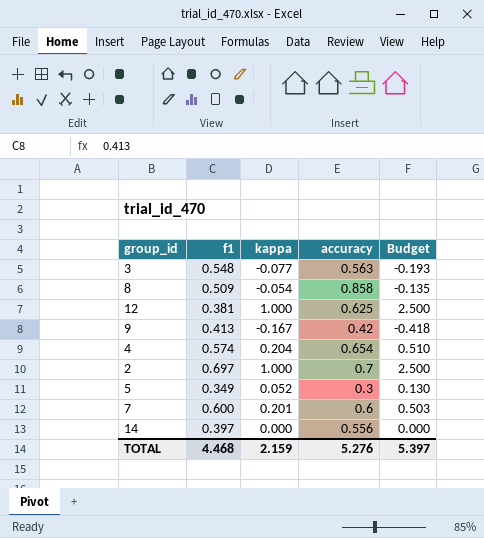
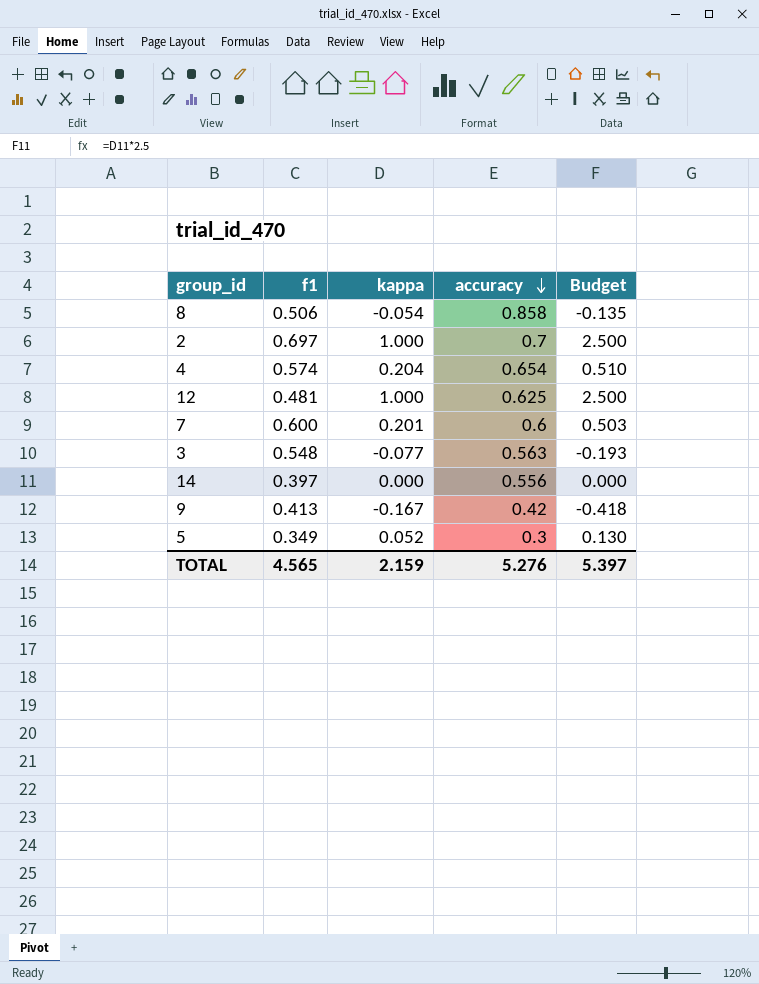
row order: none -> accuracy descending
8 | f1: 0.509 -> 0.506
12 | f1: 0.381 -> 0.481
TOTAL | f1: 4.468 -> 4.565

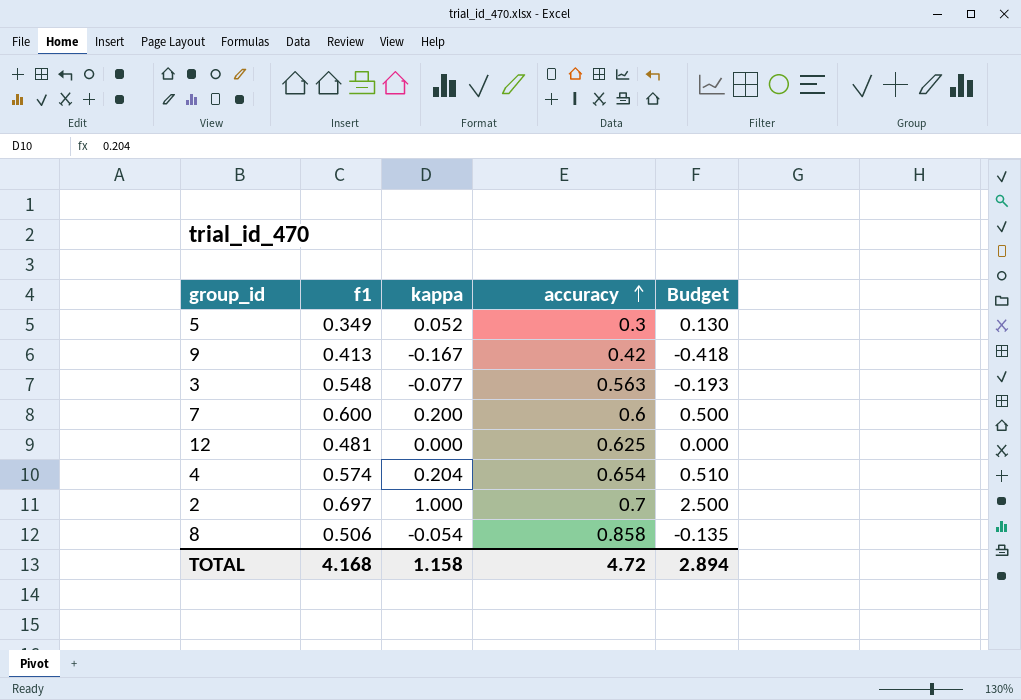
row order: accuracy descending -> accuracy ascending
row 14: 0.397 | 0.000 | 0.556 | 0.000 -> none
7 | kappa: 0.201 -> 0.200
7 | Budget: 0.503 -> 0.500
12 | kappa: 1.000 -> 0.000
12 | Budget: 2.500 -> 0.000
TOTAL | f1: 4.565 -> 4.168
TOTAL | kappa: 2.159 -> 1.158
TOTAL | accuracy: 5.276 -> 4.72
TOTAL | Budget: 5.397 -> 2.894

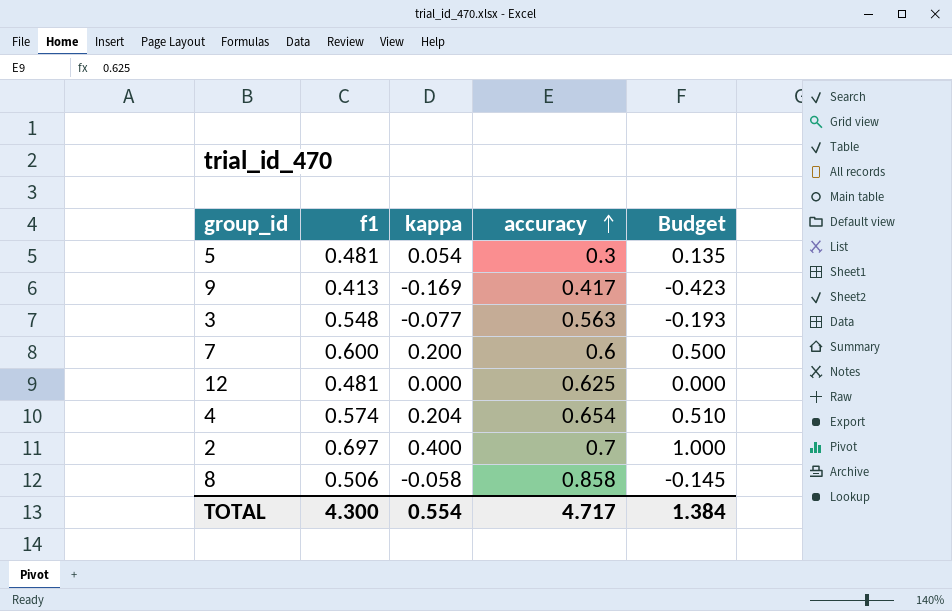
5 | f1: 0.349 -> 0.481
5 | kappa: 0.052 -> 0.054
5 | Budget: 0.130 -> 0.135
9 | kappa: -0.167 -> -0.169
9 | accuracy: 0.42 -> 0.417
9 | Budget: -0.418 -> -0.423
2 | kappa: 1.000 -> 0.400
2 | Budget: 2.500 -> 1.000
8 | kappa: -0.054 -> -0.058
8 | Budget: -0.135 -> -0.145
TOTAL | f1: 4.168 -> 4.300
TOTAL | kappa: 1.158 -> 0.554
TOTAL | accuracy: 4.72 -> 4.717
TOTAL | Budget: 2.894 -> 1.384

